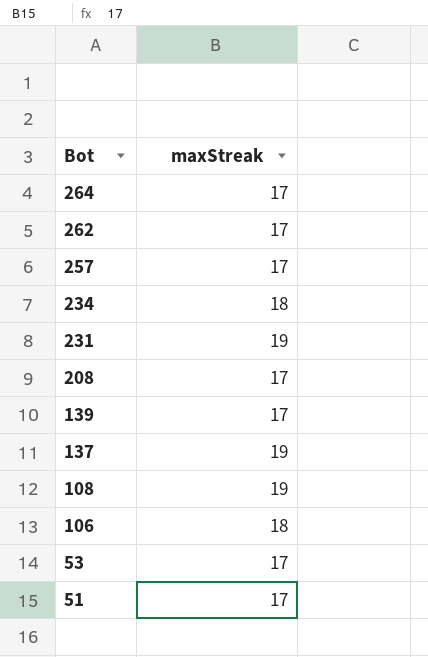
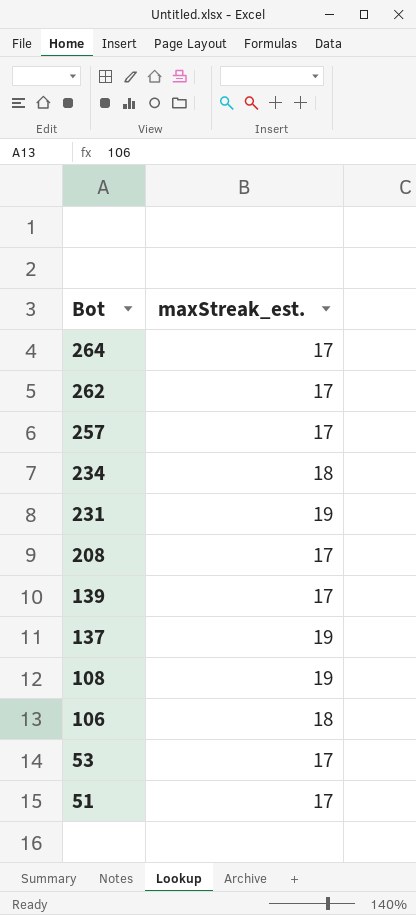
column name: maxStreak -> maxStreak_est.

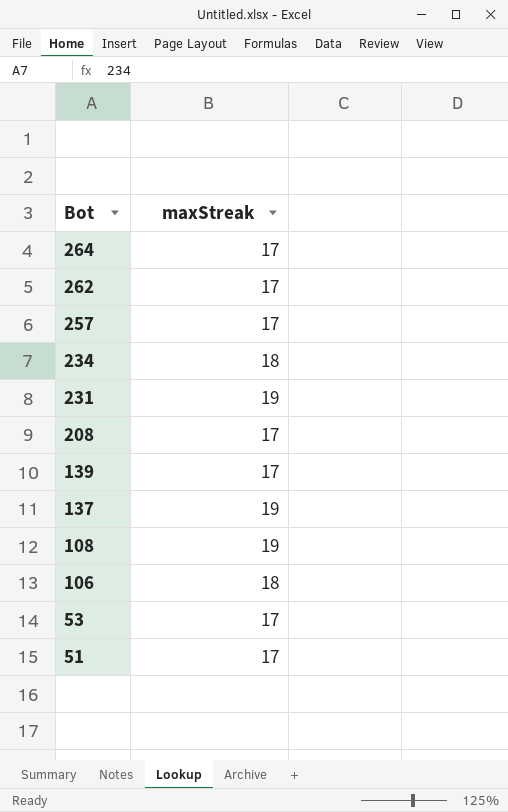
column name: maxStreak_est. -> maxStreak

